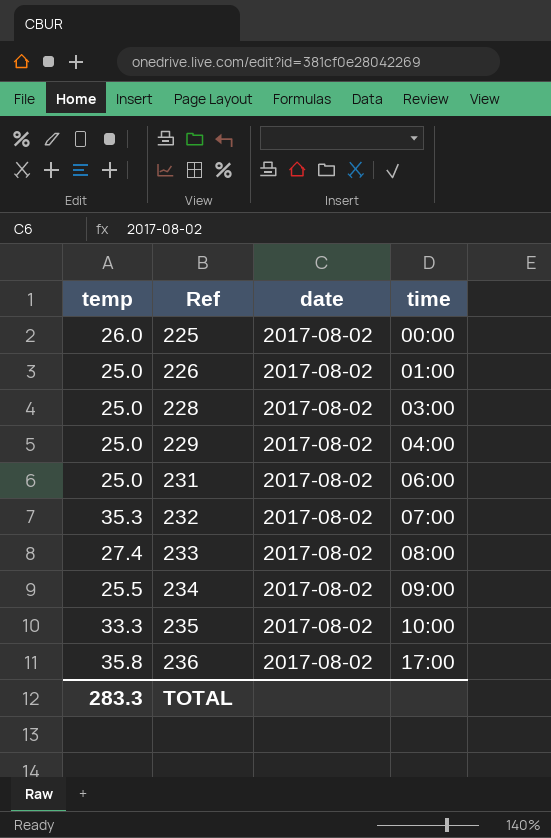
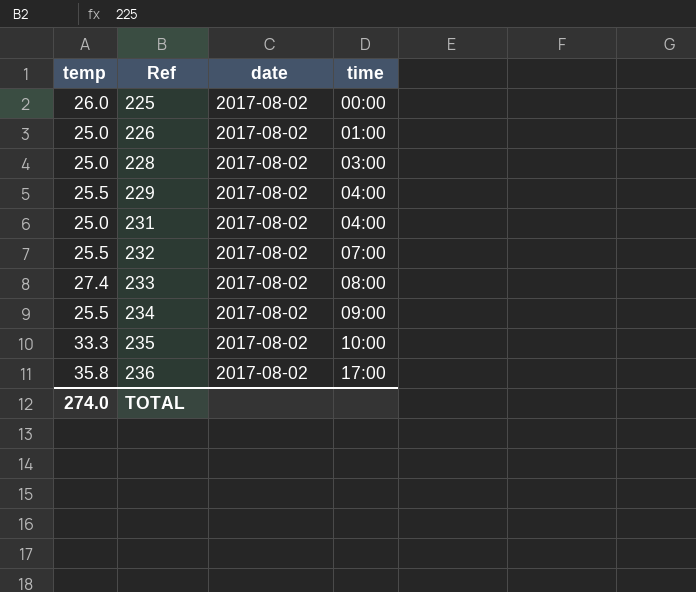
229 | temp: 25.0 -> 25.5
231 | time: 06:00 -> 04:00
232 | temp: 35.3 -> 25.5
TOTAL | temp: 283.3 -> 274.0

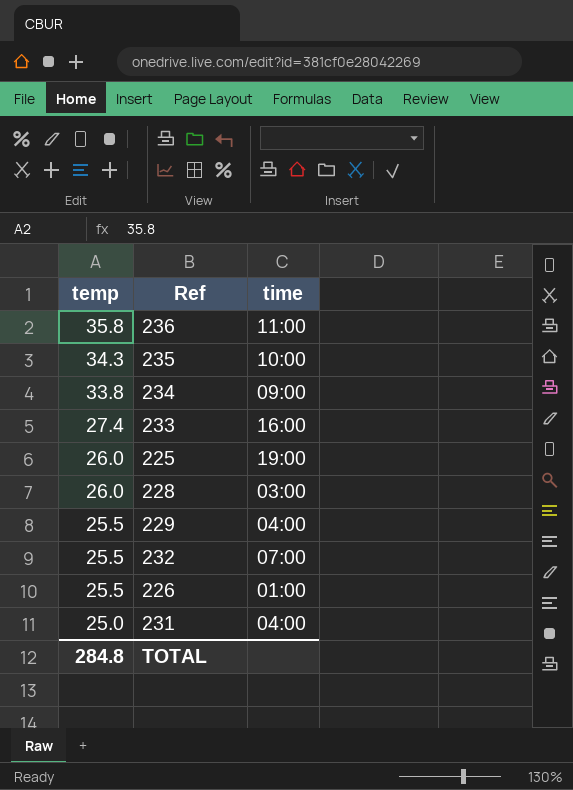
row order: Ref ascending -> temp descending
column date | position: 3 -> none
236 | time: 17:00 -> 11:00
235 | temp: 33.3 -> 34.3
234 | temp: 25.5 -> 33.8
233 | time: 08:00 -> 16:00
225 | time: 00:00 -> 19:00
228 | temp: 25.0 -> 26.0
226 | temp: 25.0 -> 25.5
TOTAL | temp: 274.0 -> 284.8

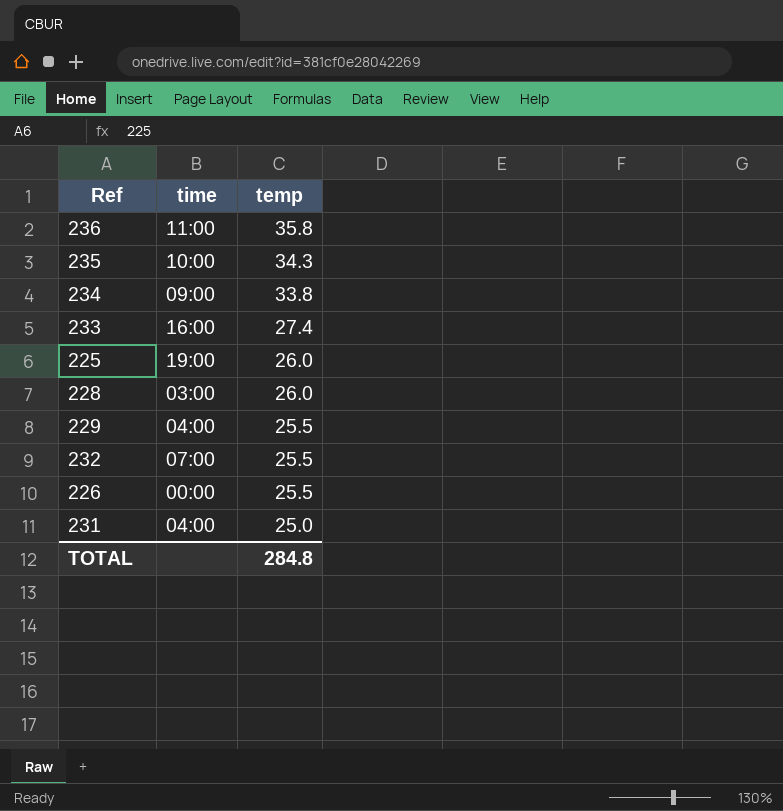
column temp | position: 1 -> 3
226 | time: 01:00 -> 00:00

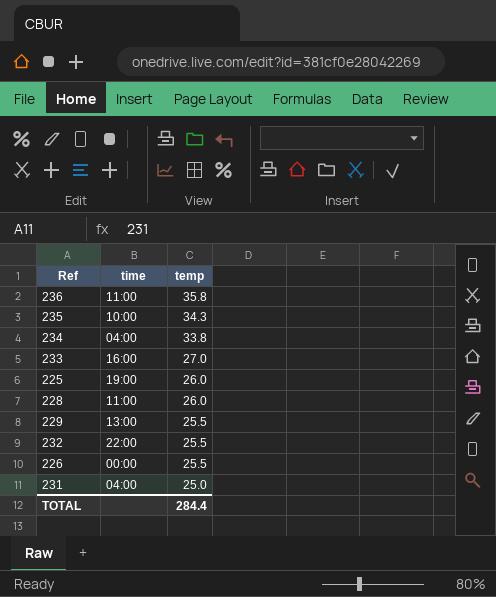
234 | time: 09:00 -> 04:00
233 | temp: 27.4 -> 27.0
228 | time: 03:00 -> 11:00
229 | time: 04:00 -> 13:00
232 | time: 07:00 -> 22:00
TOTAL | temp: 284.8 -> 284.4

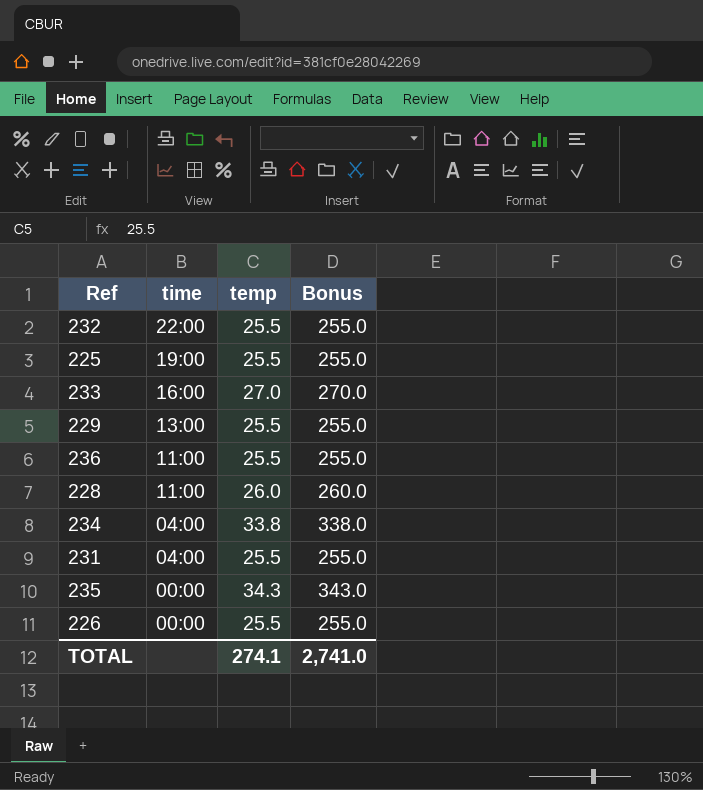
row order: temp descending -> time descending
column Bonus | formula: none -> [temp] * 10
225 | temp: 26.0 -> 25.5
236 | temp: 35.8 -> 25.5
231 | temp: 25.0 -> 25.5
235 | time: 10:00 -> 00:00
TOTAL | temp: 284.4 -> 274.1

